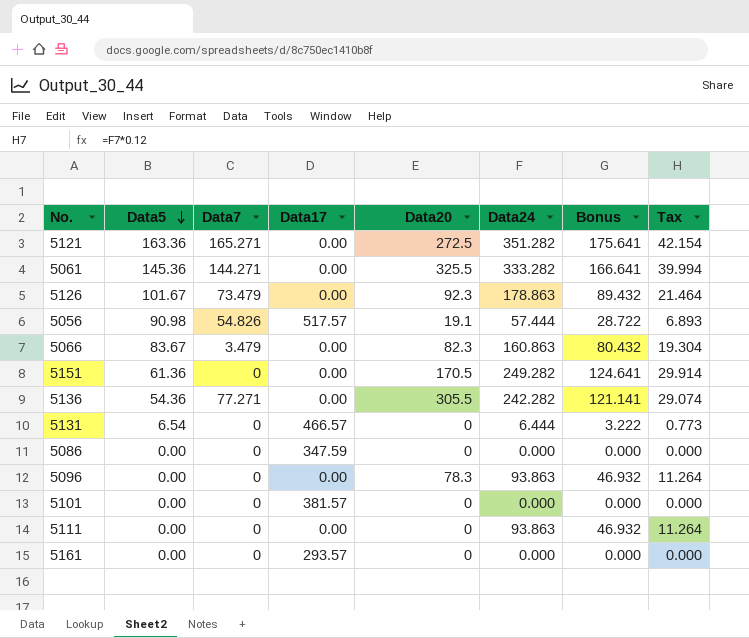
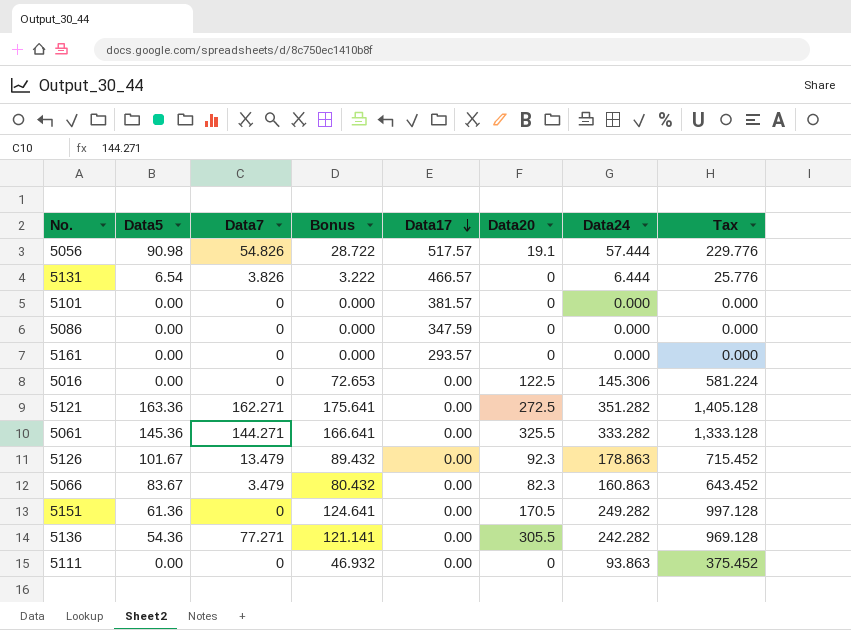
row order: Data5 descending -> Data17 descending
column Bonus | position: 7 -> 4
column Tax | formula: [Data24] * 0.12 -> [Data24] * 4
row 5096: 0.00 | 0 | 0.00 | 78.3 | 93.863 | 46.932 | 11.264 -> none
5131 | Data7: 0 -> 3.826
row 5016: none -> 0.00 | 0 | 72.653 | 0.00 | 122.5 | 145.306 | 581.224
5121 | Data7: 165.271 -> 162.271
5126 | Data7: 73.479 -> 13.479

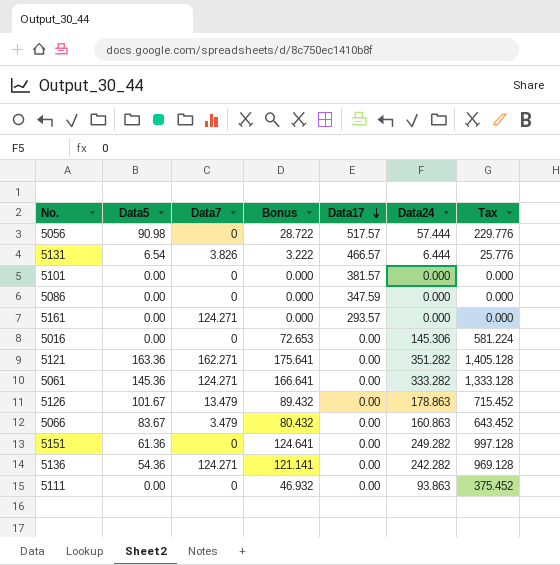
column Data20 | position: 6 -> none
5056 | Data7: 54.826 -> 0
5161 | Data7: 0 -> 124.271
5061 | Data7: 144.271 -> 124.271
5136 | Data7: 77.271 -> 124.271

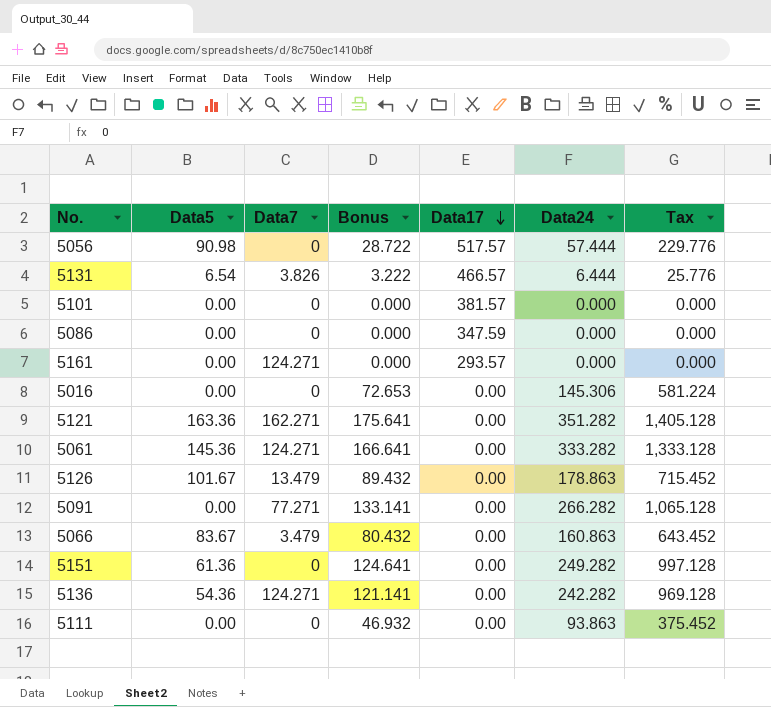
row 5091: none -> 0.00 | 77.271 | 133.141 | 0.00 | 266.282 | 1,065.128

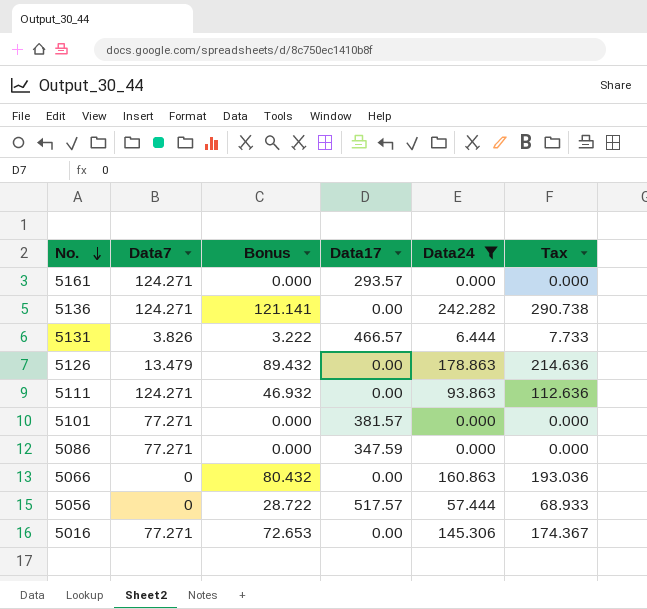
filter: none -> Data24 <= 242.282
row order: Data17 descending -> No. descending
column Data5 | position: 2 -> none
column Tax | formula: [Data24] * 4 -> [Data24] * 1.2
5111 | Data7: 0 -> 124.271
5101 | Data7: 0 -> 77.271
5086 | Data7: 0 -> 77.271
5066 | Data7: 3.479 -> 0
5016 | Data7: 0 -> 77.271

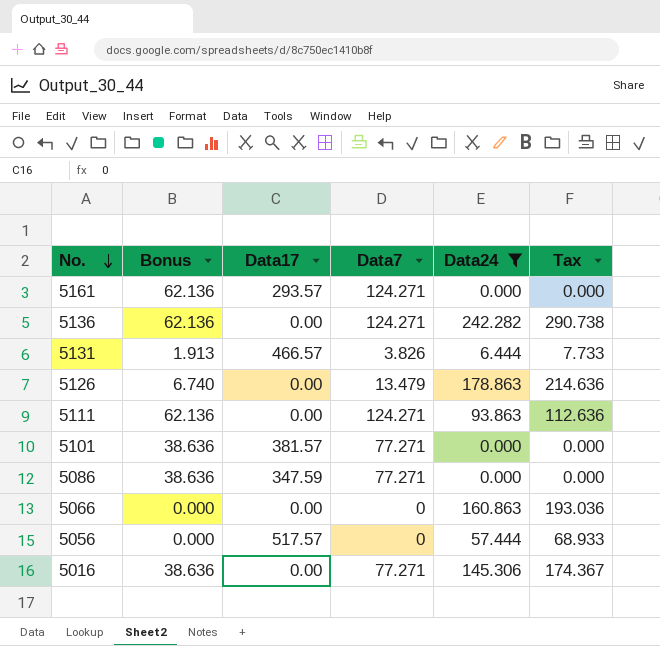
column Bonus | formula: [Data24] * 0.5 -> [Data7] * 0.5
column Data7 | position: 2 -> 4

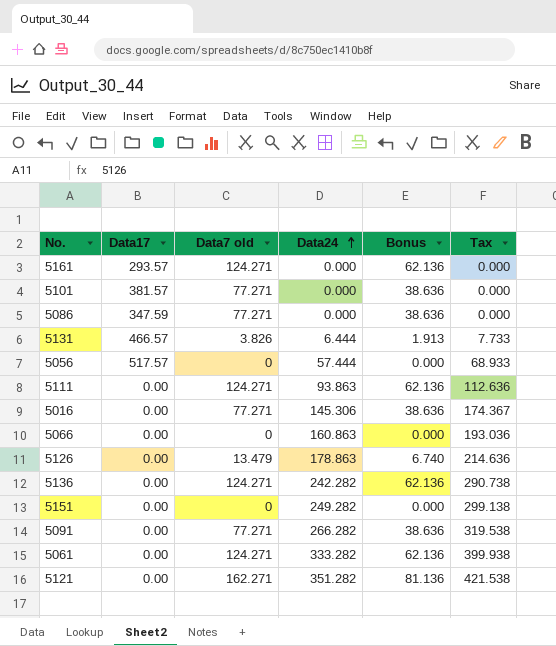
filter: Data24 <= 242.282 -> none
row order: No. descending -> Data24 ascending
column name: Data7 -> Data7 old
column Bonus | position: 2 -> 5

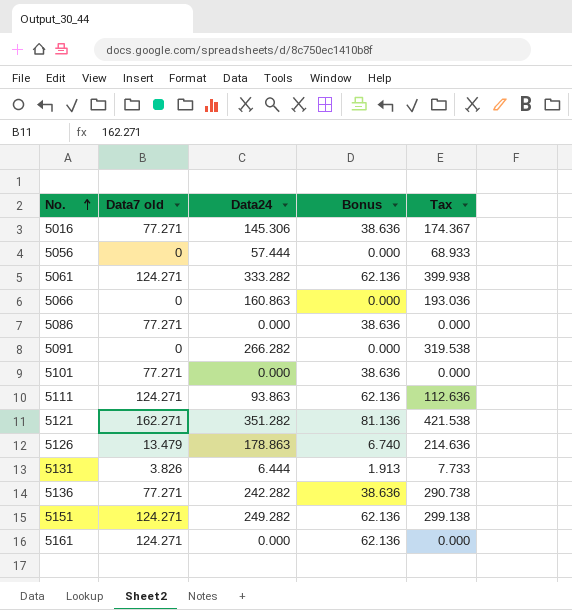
row order: Data24 ascending -> No. ascending
column Data17 | position: 2 -> none
5091 | Data7 old: 77.271 -> 0
5091 | Bonus: 38.636 -> 0.000
5136 | Data7 old: 124.271 -> 77.271
5136 | Bonus: 62.136 -> 38.636
5151 | Data7 old: 0 -> 124.271
5151 | Bonus: 0.000 -> 62.136

